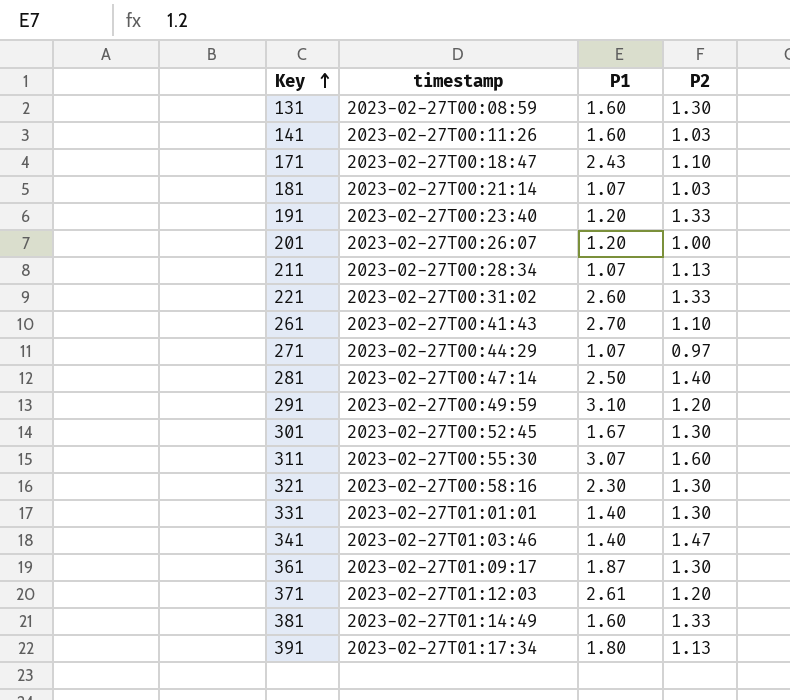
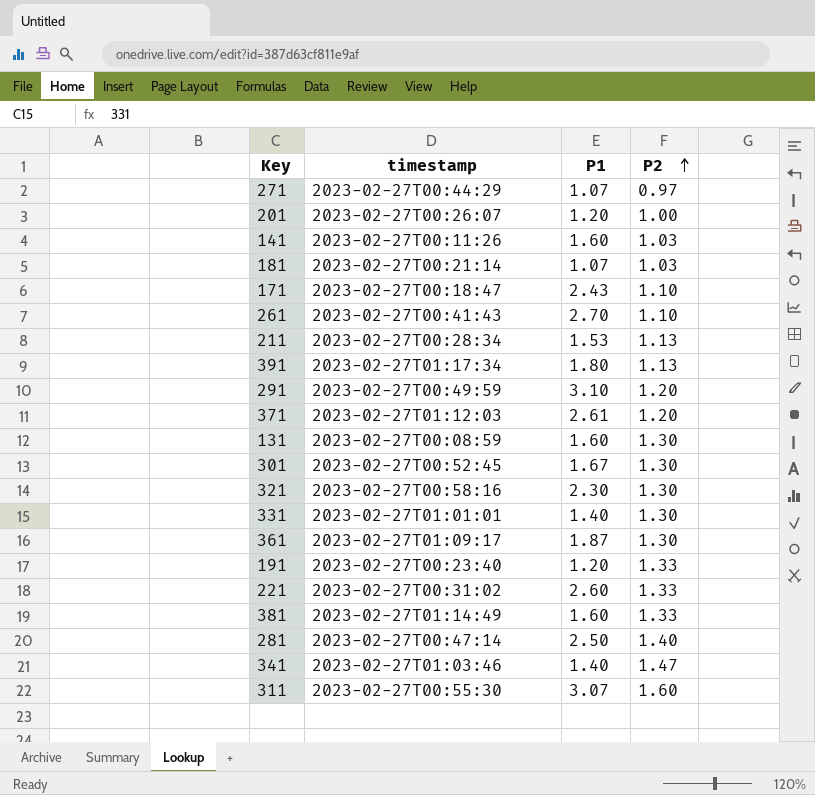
row order: Key ascending -> P2 ascending
211 | P1: 1.07 -> 1.53

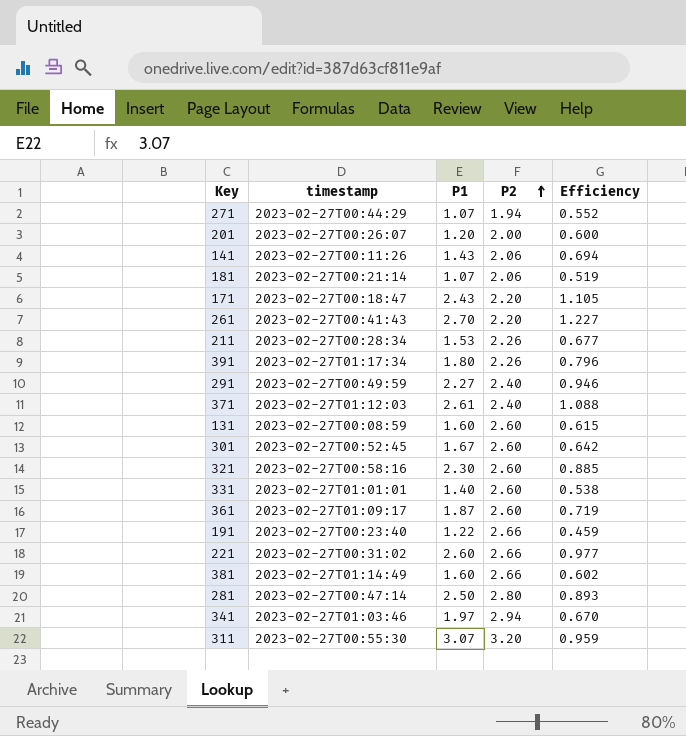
column Efficiency | formula: none -> [P1] / [P2]
271 | P2: 0.97 -> 1.94
201 | P2: 1.00 -> 2.00
141 | P1: 1.60 -> 1.43
141 | P2: 1.03 -> 2.06
181 | P2: 1.03 -> 2.06
171 | P2: 1.10 -> 2.20
261 | P2: 1.10 -> 2.20
211 | P2: 1.13 -> 2.26
391 | P2: 1.13 -> 2.26
291 | P1: 3.10 -> 2.27
291 | P2: 1.20 -> 2.40
371 | P2: 1.20 -> 2.40
131 | P2: 1.30 -> 2.60
301 | P2: 1.30 -> 2.60
321 | P2: 1.30 -> 2.60
331 | P2: 1.30 -> 2.60
361 | P2: 1.30 -> 2.60
191 | P1: 1.20 -> 1.22
191 | P2: 1.33 -> 2.66
221 | P2: 1.33 -> 2.66
381 | P2: 1.33 -> 2.66
281 | P2: 1.40 -> 2.80
341 | P1: 1.40 -> 1.97
341 | P2: 1.47 -> 2.94
311 | P2: 1.60 -> 3.20

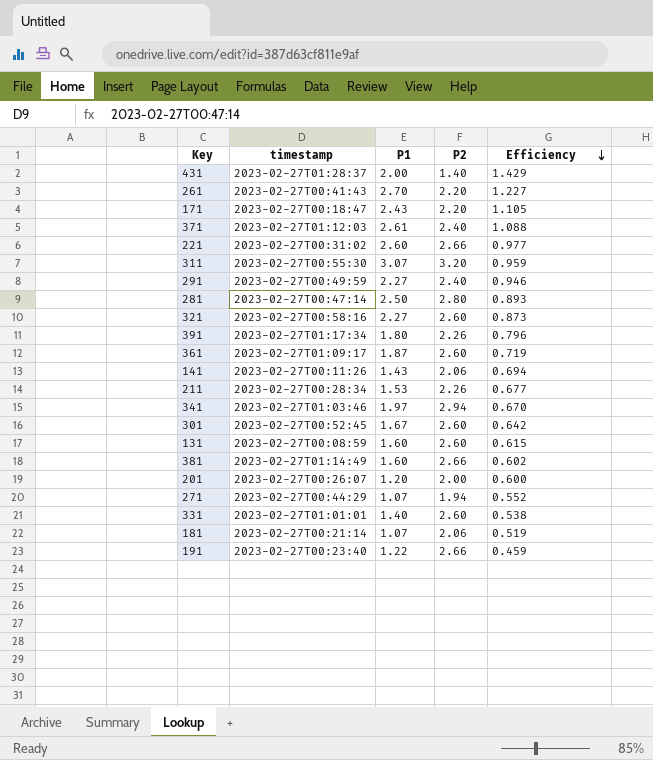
row order: P2 ascending -> Efficiency descending
row 431: none -> 2023-02-27T01:28:37 | 2.00 | 1.40 | 1.429
321 | P1: 2.30 -> 2.27
321 | Efficiency: 0.885 -> 0.873

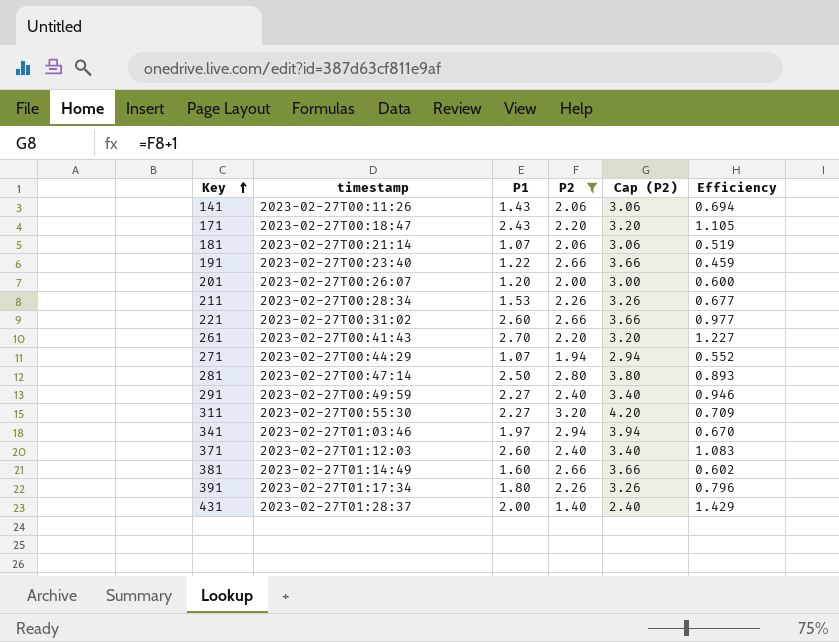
filter: none -> P2 != 2.60
row order: Efficiency descending -> Key ascending
column Cap (P2) | formula: none -> [P2] + 1
311 | P1: 3.07 -> 2.27
311 | Efficiency: 0.959 -> 0.709
371 | P1: 2.61 -> 2.60
371 | Efficiency: 1.088 -> 1.083

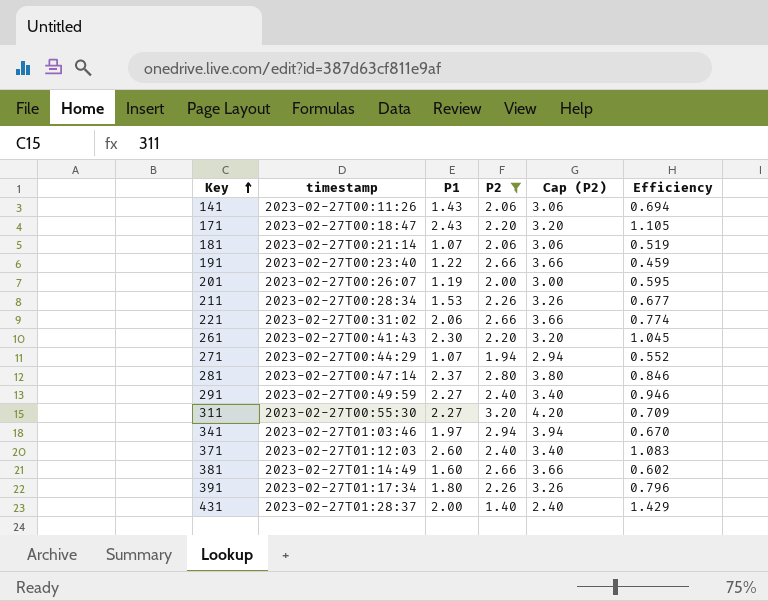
201 | P1: 1.20 -> 1.19
201 | Efficiency: 0.600 -> 0.595
221 | P1: 2.60 -> 2.06
221 | Efficiency: 0.977 -> 0.774
261 | P1: 2.70 -> 2.30
261 | Efficiency: 1.227 -> 1.045
281 | P1: 2.50 -> 2.37
281 | Efficiency: 0.893 -> 0.846

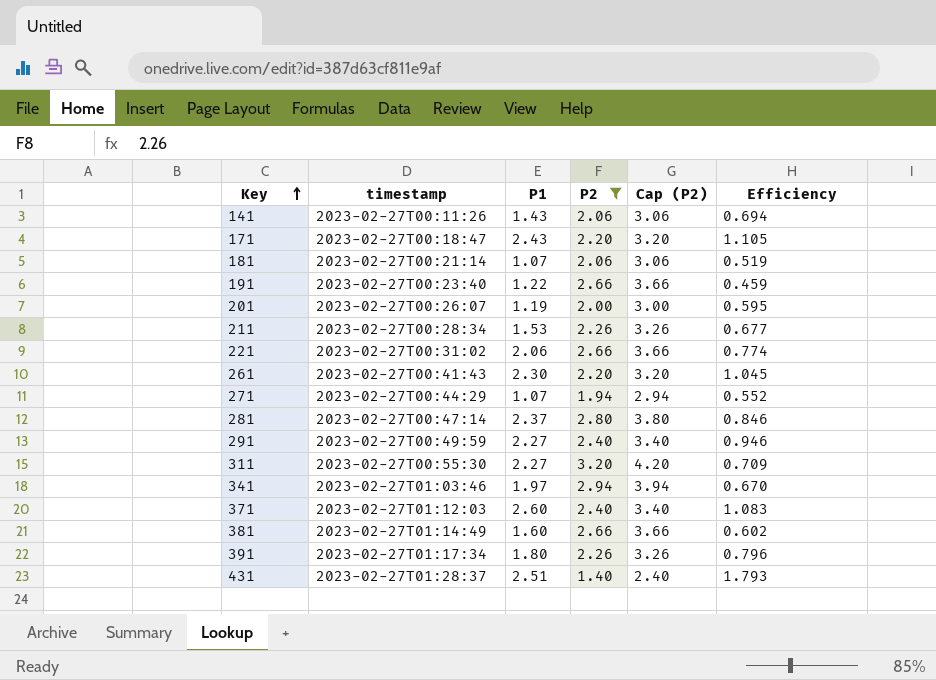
431 | P1: 2.00 -> 2.51
431 | Efficiency: 1.429 -> 1.793

